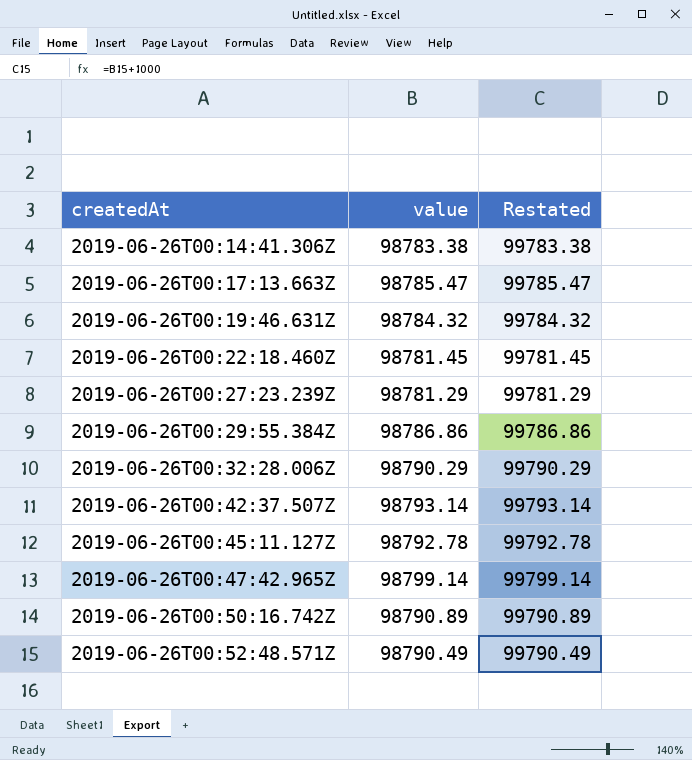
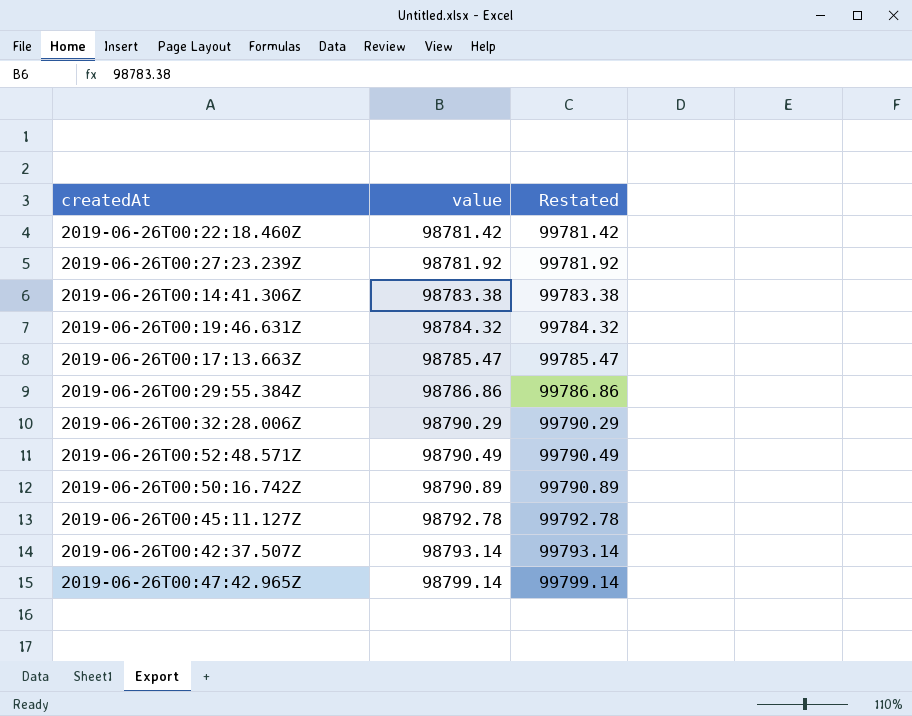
row order: createdAt ascending -> value ascending
2019-06-26T00:22:18.460Z | value: 98781.45 -> 98781.42
2019-06-26T00:22:18.460Z | Restated: 99781.45 -> 99781.42
2019-06-26T00:27:23.239Z | value: 98781.29 -> 98781.92
2019-06-26T00:27:23.239Z | Restated: 99781.29 -> 99781.92

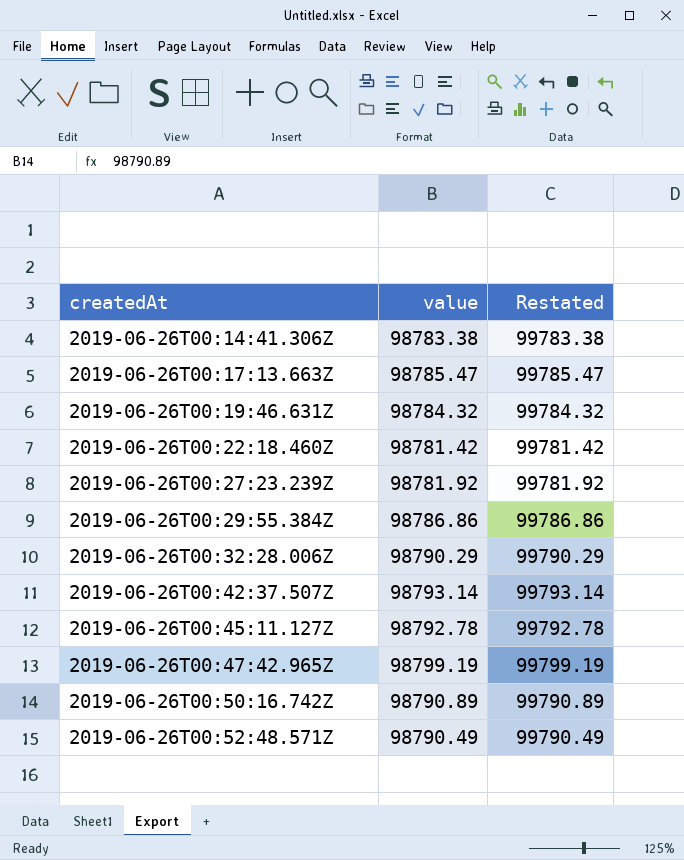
row order: value ascending -> createdAt ascending
2019-06-26T00:47:42.965Z | value: 98799.14 -> 98799.19
2019-06-26T00:47:42.965Z | Restated: 99799.14 -> 99799.19

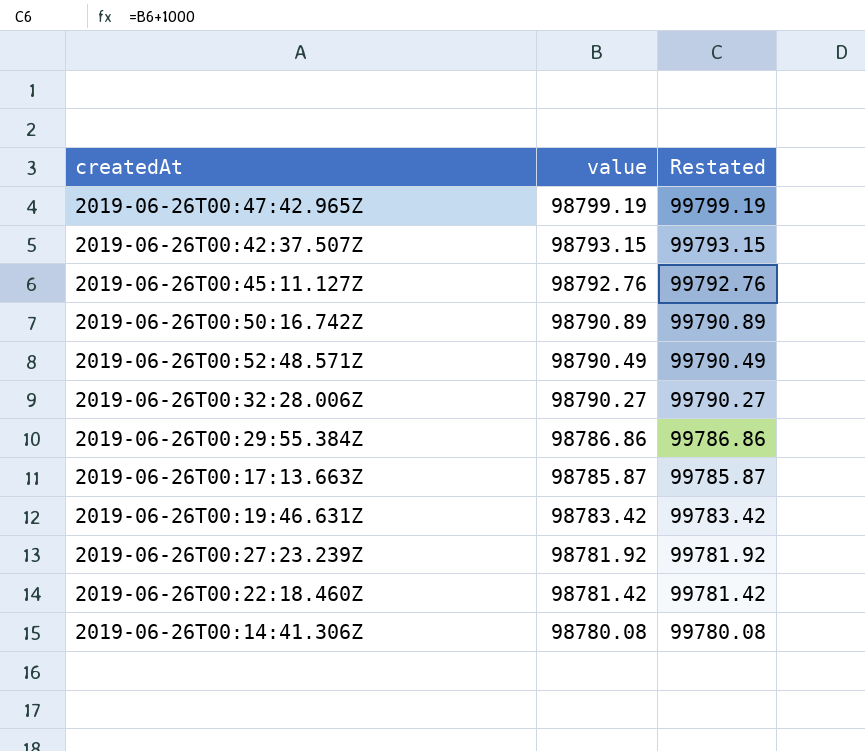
row order: createdAt ascending -> value descending
2019-06-26T00:42:37.507Z | value: 98793.14 -> 98793.15
2019-06-26T00:42:37.507Z | Restated: 99793.14 -> 99793.15
2019-06-26T00:45:11.127Z | value: 98792.78 -> 98792.76
2019-06-26T00:45:11.127Z | Restated: 99792.78 -> 99792.76
2019-06-26T00:32:28.006Z | value: 98790.29 -> 98790.27
2019-06-26T00:32:28.006Z | Restated: 99790.29 -> 99790.27
2019-06-26T00:17:13.663Z | value: 98785.47 -> 98785.87
2019-06-26T00:17:13.663Z | Restated: 99785.47 -> 99785.87
2019-06-26T00:19:46.631Z | value: 98784.32 -> 98783.42
2019-06-26T00:19:46.631Z | Restated: 99784.32 -> 99783.42
2019-06-26T00:14:41.306Z | value: 98783.38 -> 98780.08
2019-06-26T00:14:41.306Z | Restated: 99783.38 -> 99780.08

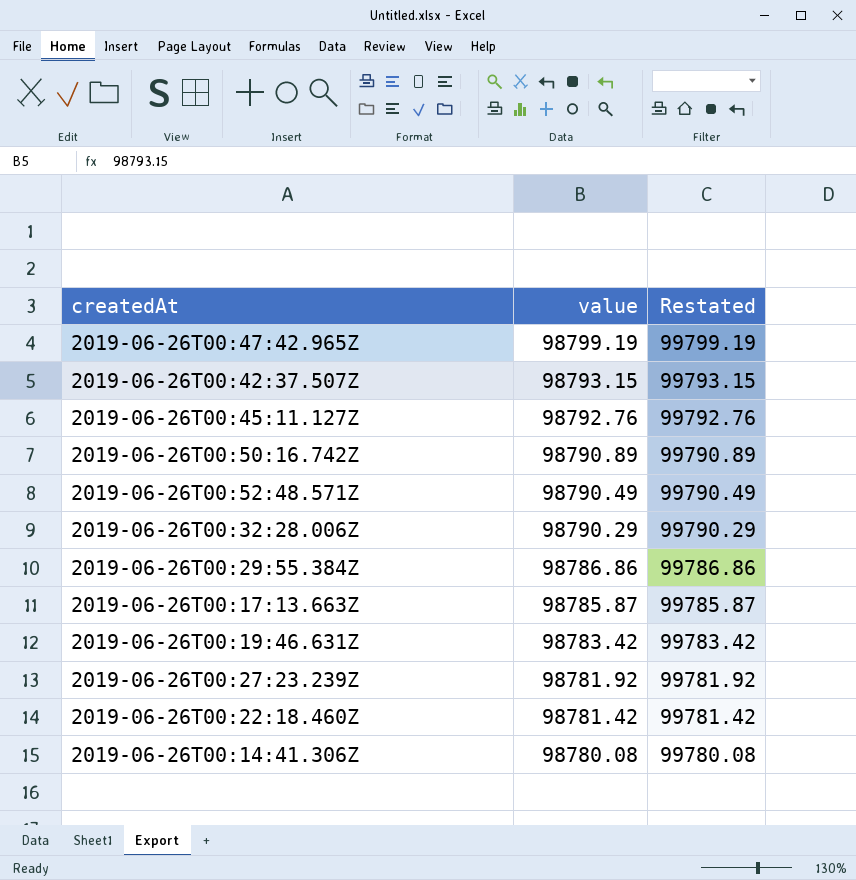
2019-06-26T00:32:28.006Z | value: 98790.27 -> 98790.29
2019-06-26T00:32:28.006Z | Restated: 99790.27 -> 99790.29

